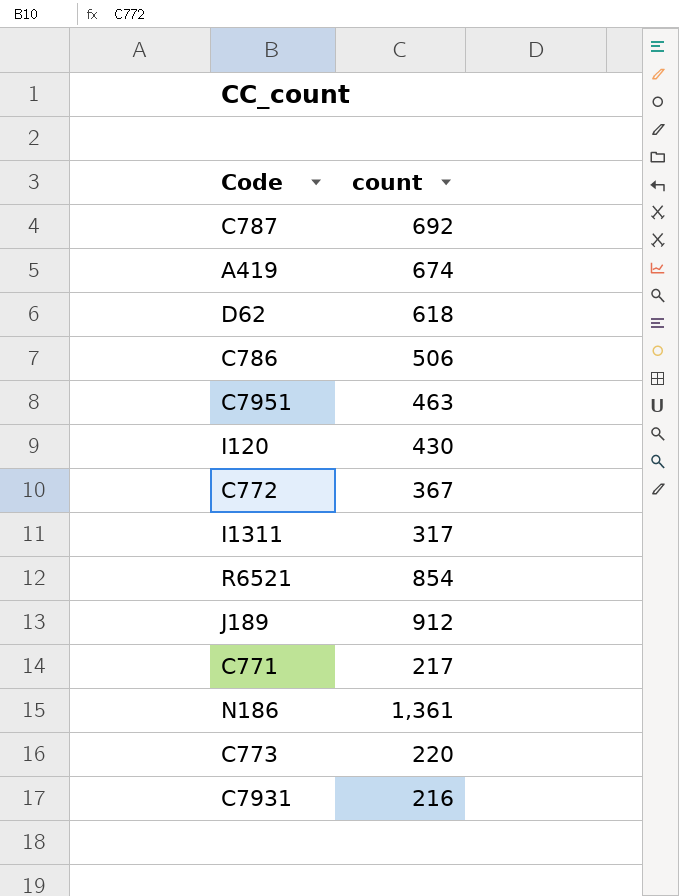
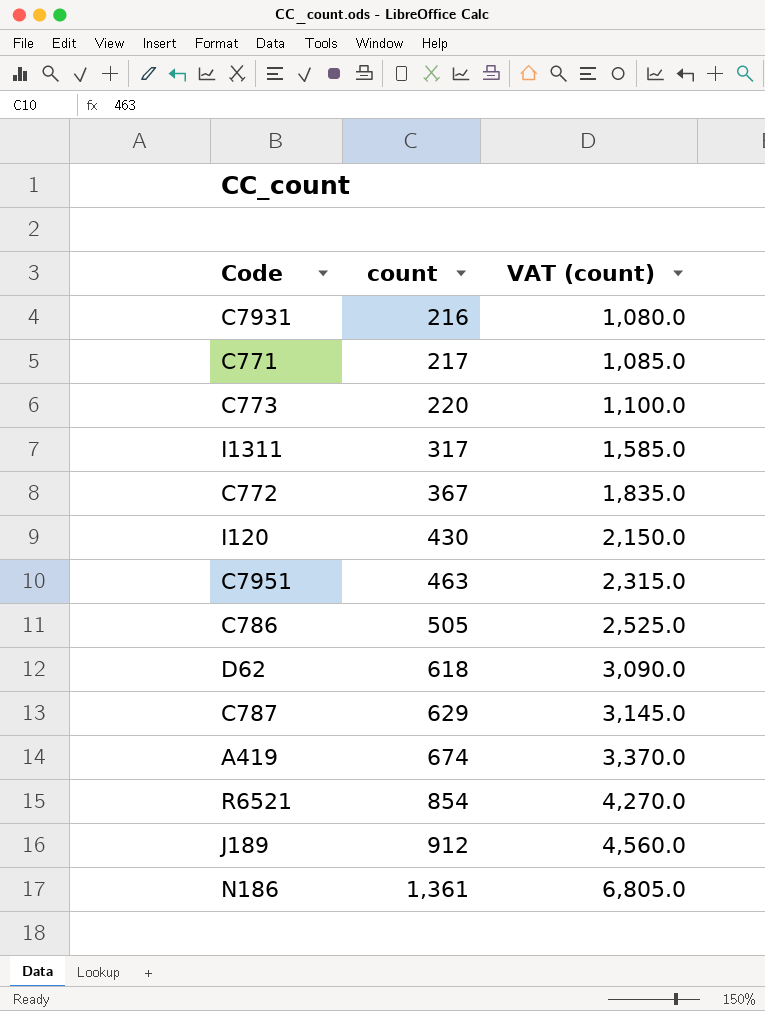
row order: none -> count ascending
column VAT (count) | formula: none -> [count] * 5
C786 | count: 506 -> 505
C787 | count: 692 -> 629

